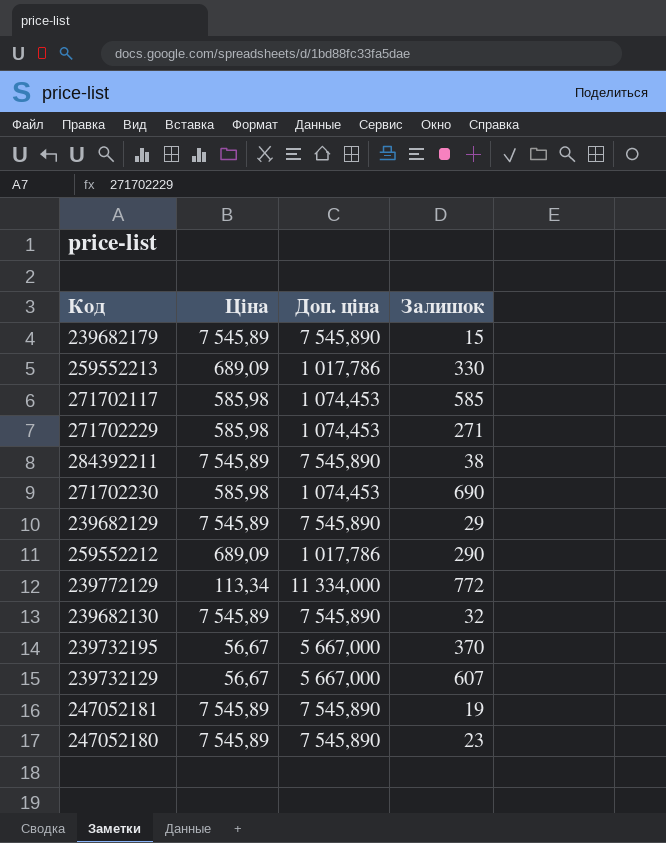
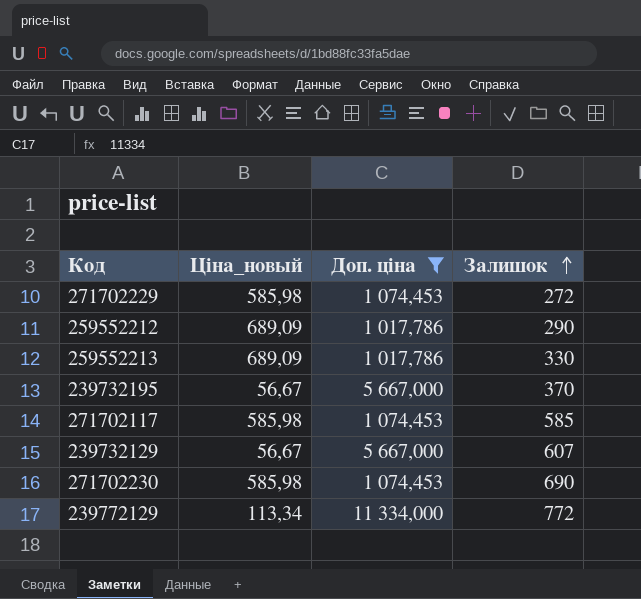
filter: none -> Доп. ціна != 7 545,890
row order: none -> Залишок ascending
column name: Ціна -> Ціна_новый
271702229 | Залишок: 271 -> 272

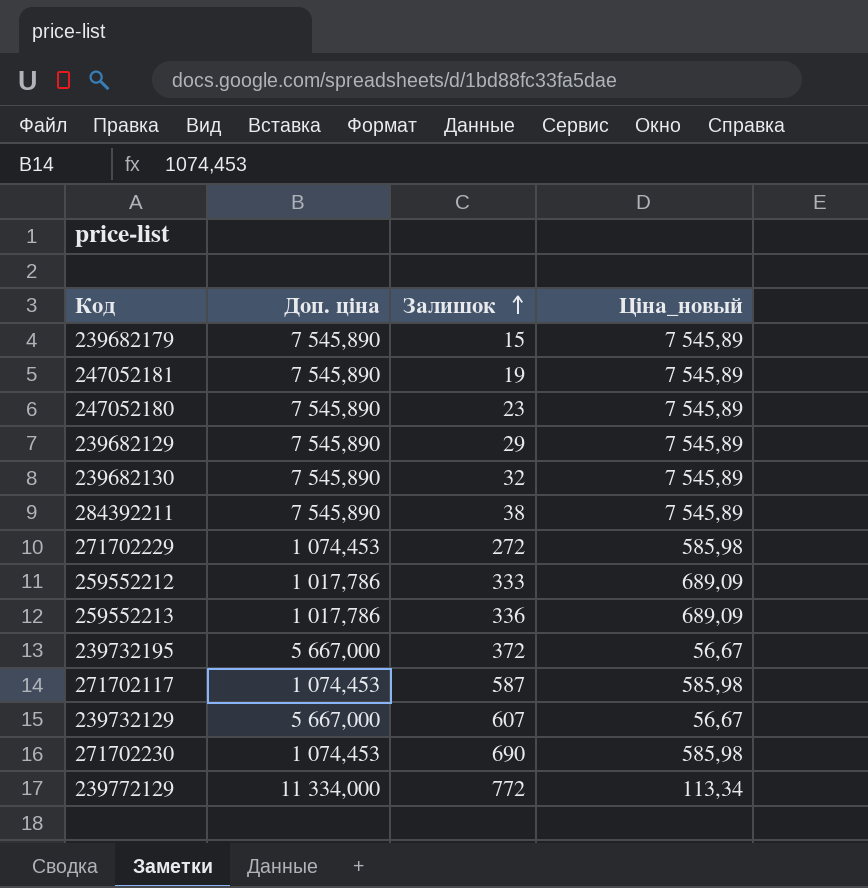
filter: Доп. ціна != 7 545,890 -> none
column Ціна_новый | position: 2 -> 4
259552212 | Залишок: 290 -> 333
259552213 | Залишок: 330 -> 336
239732195 | Залишок: 370 -> 372
271702117 | Залишок: 585 -> 587

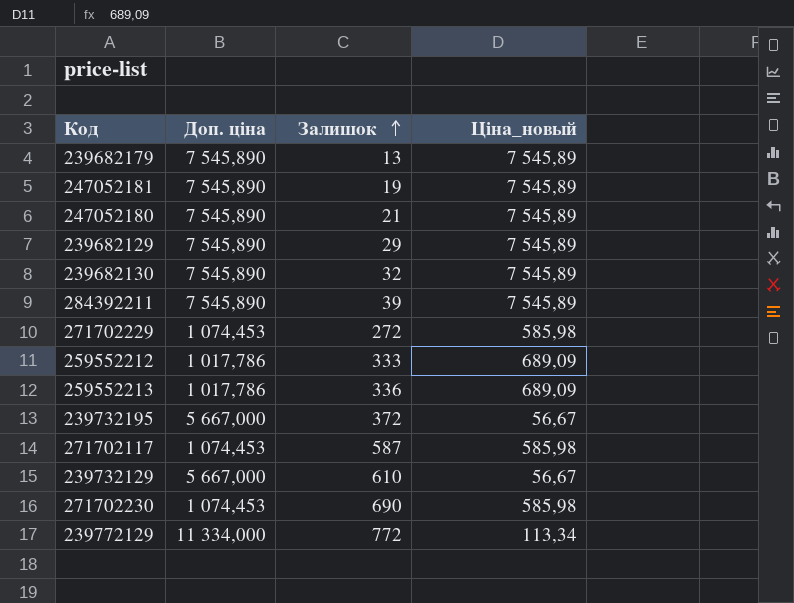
239682179 | Залишок: 15 -> 13
247052180 | Залишок: 23 -> 21
284392211 | Залишок: 38 -> 39
239732129 | Залишок: 607 -> 610

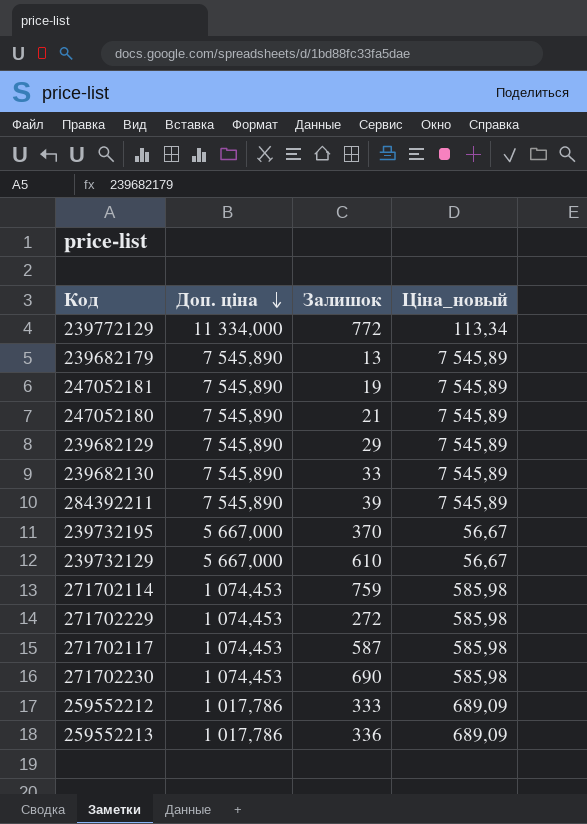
row order: Залишок ascending -> Доп. ціна descending
239682130 | Залишок: 32 -> 33
239732195 | Залишок: 372 -> 370
row 271702114: none -> 1 074,453 | 759 | 585,98

